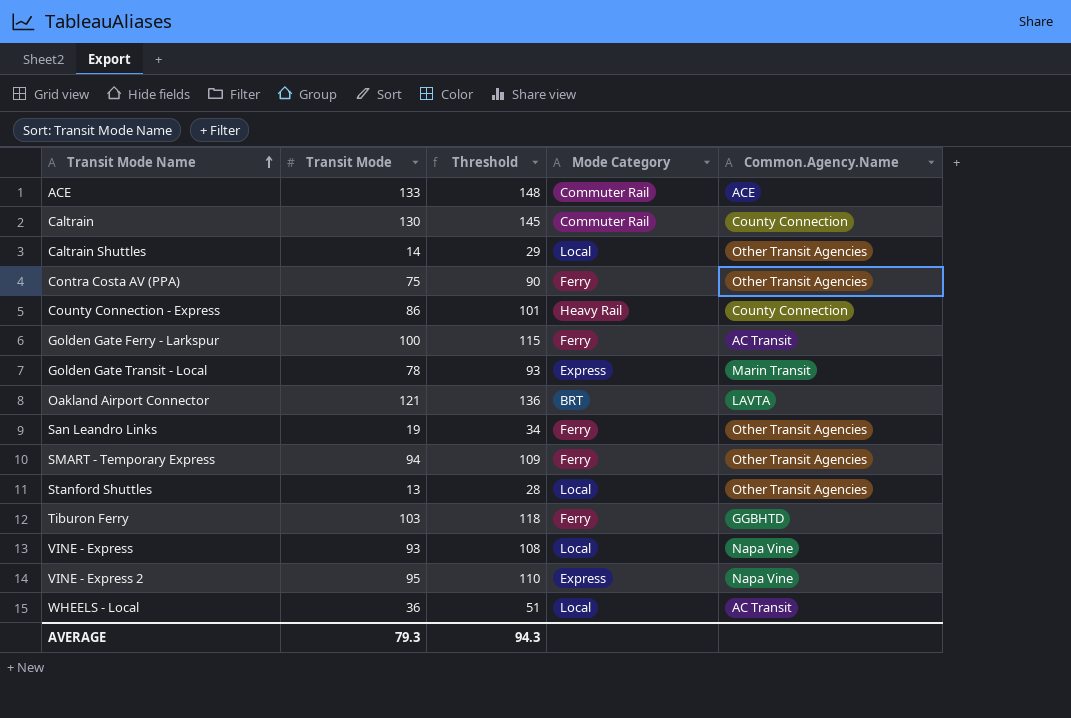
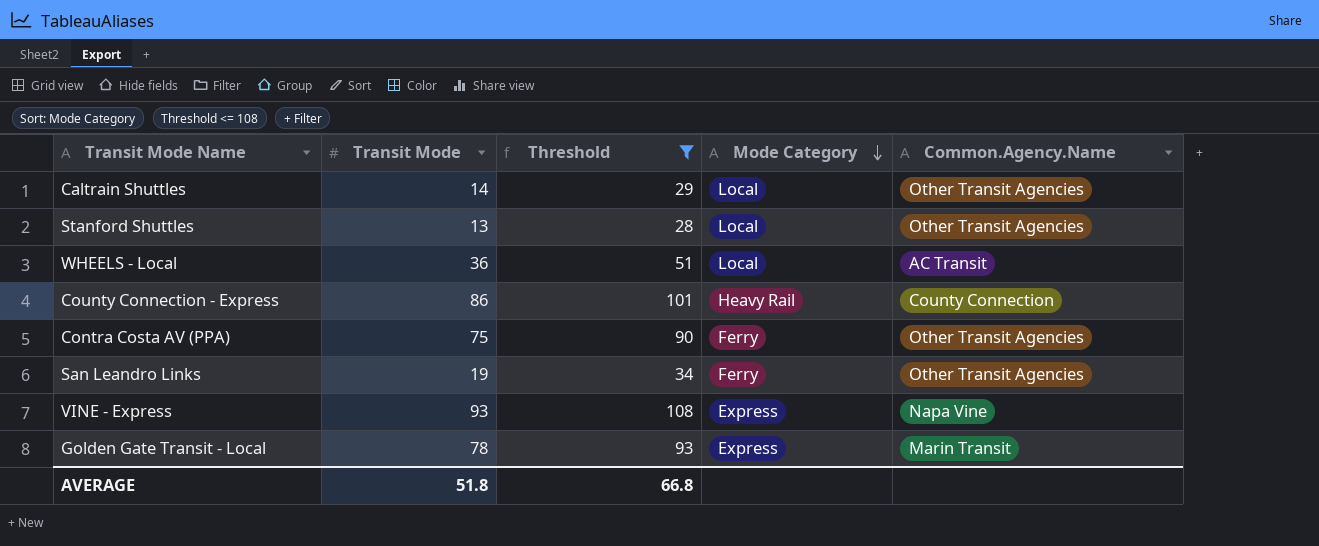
filter: none -> Threshold <= 108
row order: Transit Mode Name ascending -> Mode Category descending
VINE - Express | Mode Category: Local -> Express
AVERAGE | Transit Mode: 79.3 -> 51.8
AVERAGE | Threshold: 94.3 -> 66.8

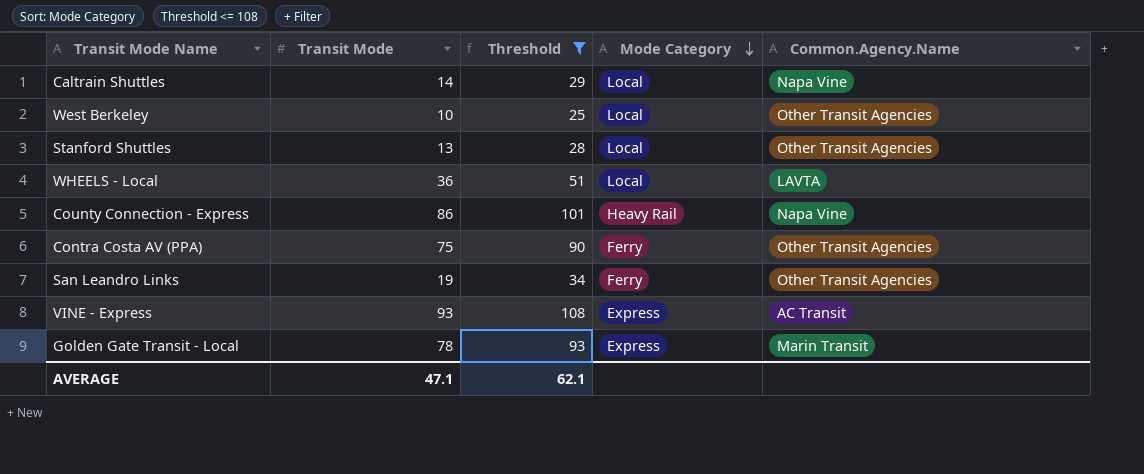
Caltrain Shuttles | Common.Agency.Name: Other Transit Agencies -> Napa Vine
row West Berkeley: none -> 10 | 25 | Local | Other Transit Agencies
WHEELS - Local | Common.Agency.Name: AC Transit -> LAVTA
County Connection - Express | Common.Agency.Name: County Connection -> Napa Vine
VINE - Express | Common.Agency.Name: Napa Vine -> AC Transit
AVERAGE | Transit Mode: 51.8 -> 47.1
AVERAGE | Threshold: 66.8 -> 62.1

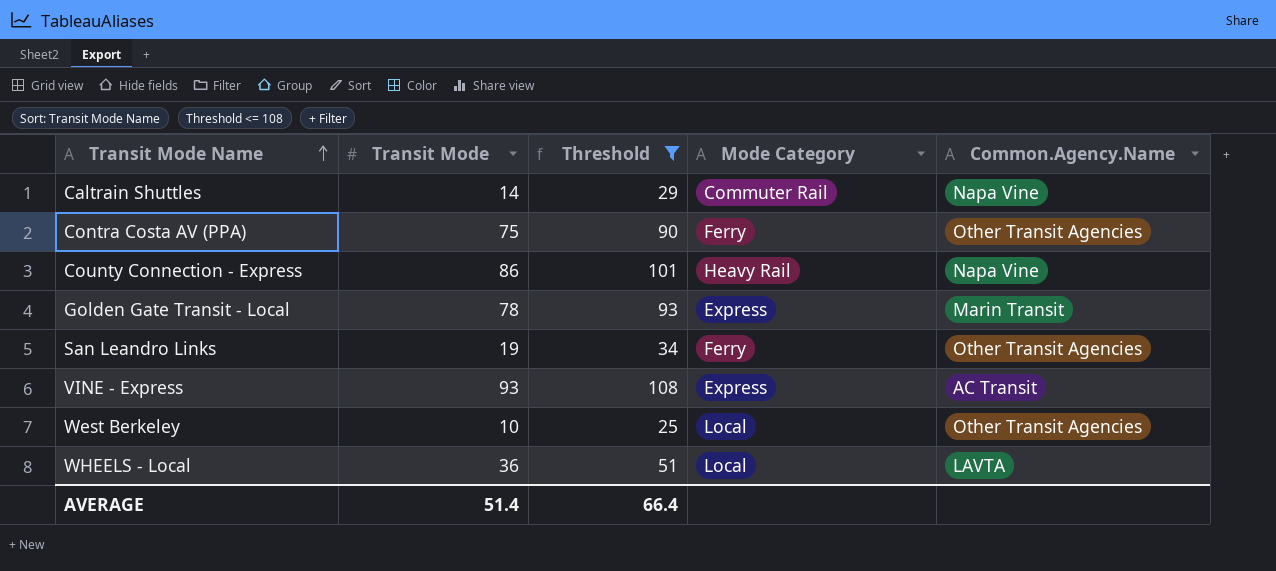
row order: Mode Category descending -> Transit Mode Name ascending
row Stanford Shuttles: 13 | 28 | Local | Other Transit Agencies -> none
Caltrain Shuttles | Mode Category: Local -> Commuter Rail
AVERAGE | Transit Mode: 47.1 -> 51.4
AVERAGE | Threshold: 62.1 -> 66.4

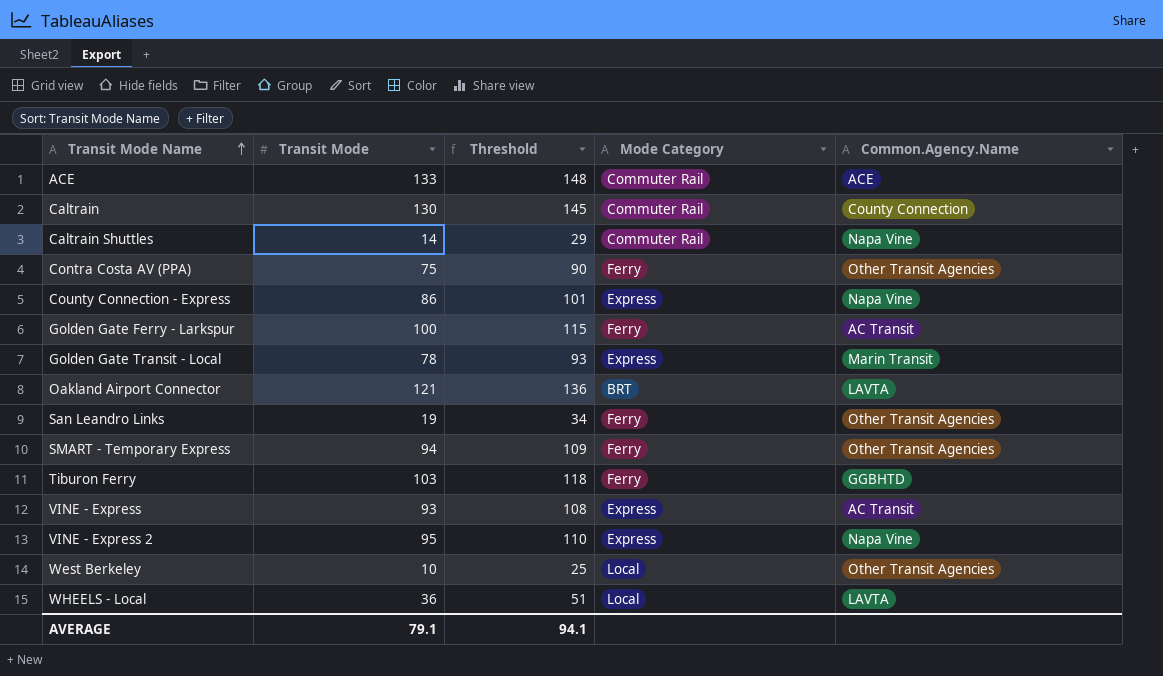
filter: Threshold <= 108 -> none
County Connection - Express | Mode Category: Heavy Rail -> Express
AVERAGE | Transit Mode: 51.4 -> 79.1
AVERAGE | Threshold: 66.4 -> 94.1

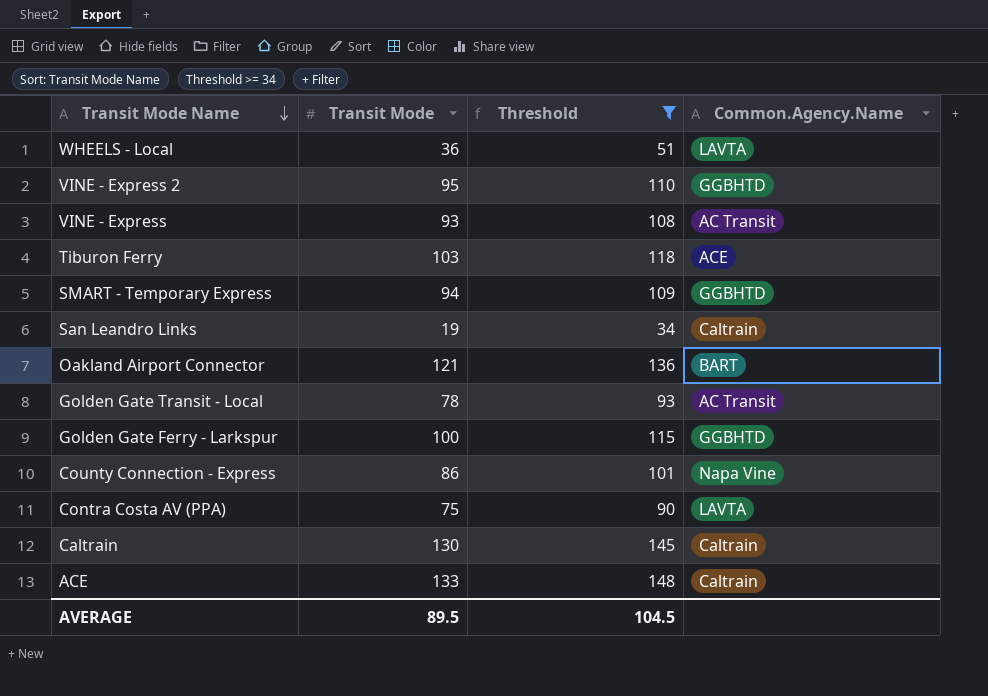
filter: none -> Threshold >= 34
row order: Transit Mode Name ascending -> Transit Mode Name descending
column Mode Category | position: 4 -> none
VINE - Express 2 | Common.Agency.Name: Napa Vine -> GGBHTD
Tiburon Ferry | Common.Agency.Name: GGBHTD -> ACE
SMART - Temporary Express | Common.Agency.Name: Other Transit Agencies -> GGBHTD
San Leandro Links | Common.Agency.Name: Other Transit Agencies -> Caltrain
Oakland Airport Connector | Common.Agency.Name: LAVTA -> BART
Golden Gate Transit - Local | Common.Agency.Name: Marin Transit -> AC Transit
Golden Gate Ferry - Larkspur | Common.Agency.Name: AC Transit -> GGBHTD
Contra Costa AV (PPA) | Common.Agency.Name: Other Transit Agencies -> LAVTA
Caltrain | Common.Agency.Name: County Connection -> Caltrain
ACE | Common.Agency.Name: ACE -> Caltrain
AVERAGE | Transit Mode: 79.1 -> 89.5
AVERAGE | Threshold: 94.1 -> 104.5

